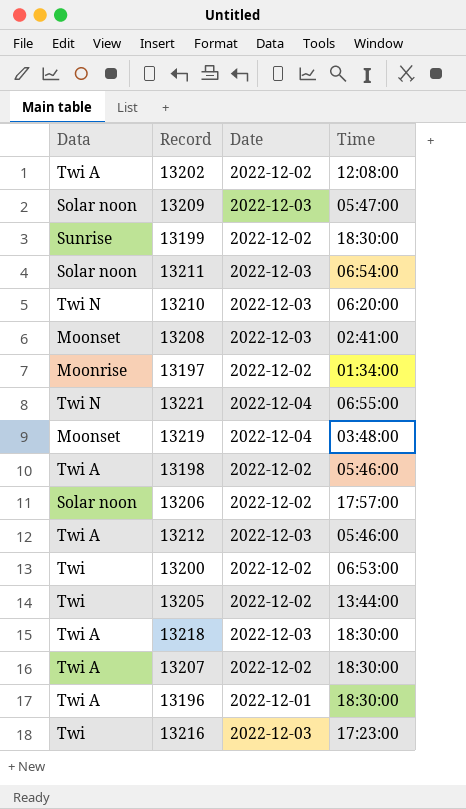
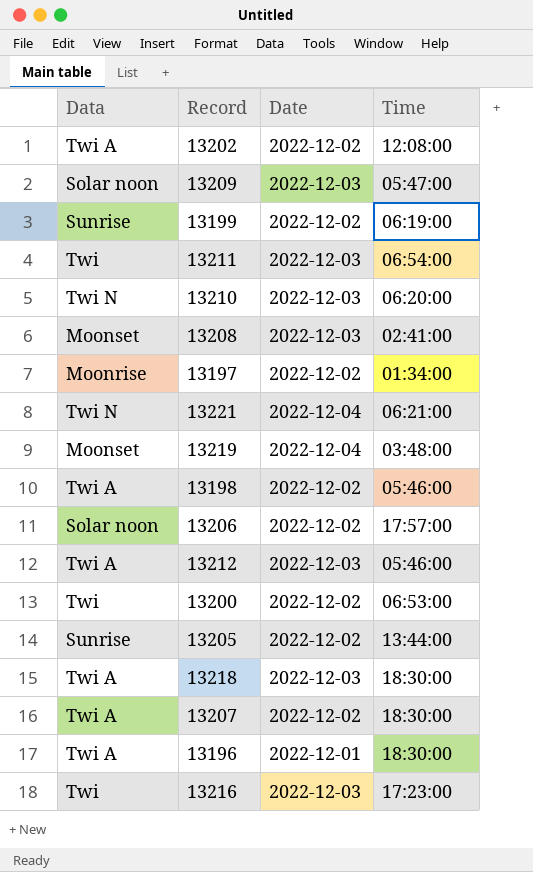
13199 | Time: 18:30:00 -> 06:19:00
13211 | Data: Solar noon -> Twi
13221 | Time: 06:55:00 -> 06:21:00
13205 | Data: Twi -> Sunrise

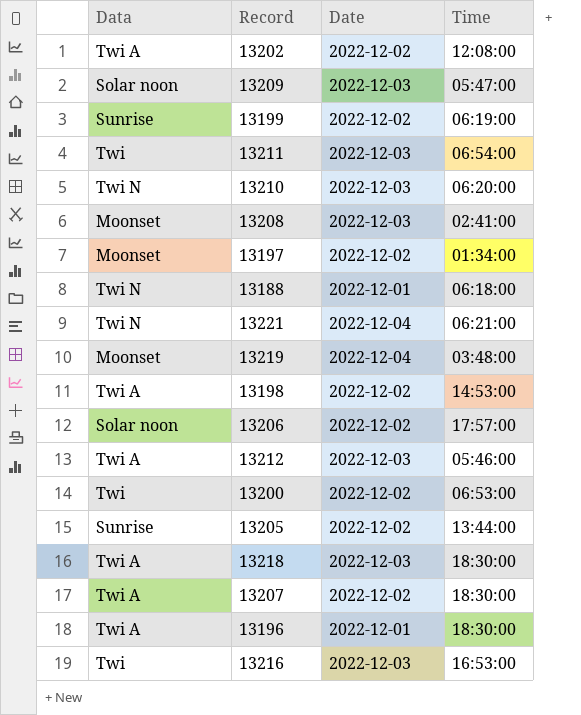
13197 | Data: Moonrise -> Moonset
row 13188: none -> Twi N | 2022-12-01 | 06:18:00
13198 | Time: 05:46:00 -> 14:53:00
13216 | Time: 17:23:00 -> 16:53:00

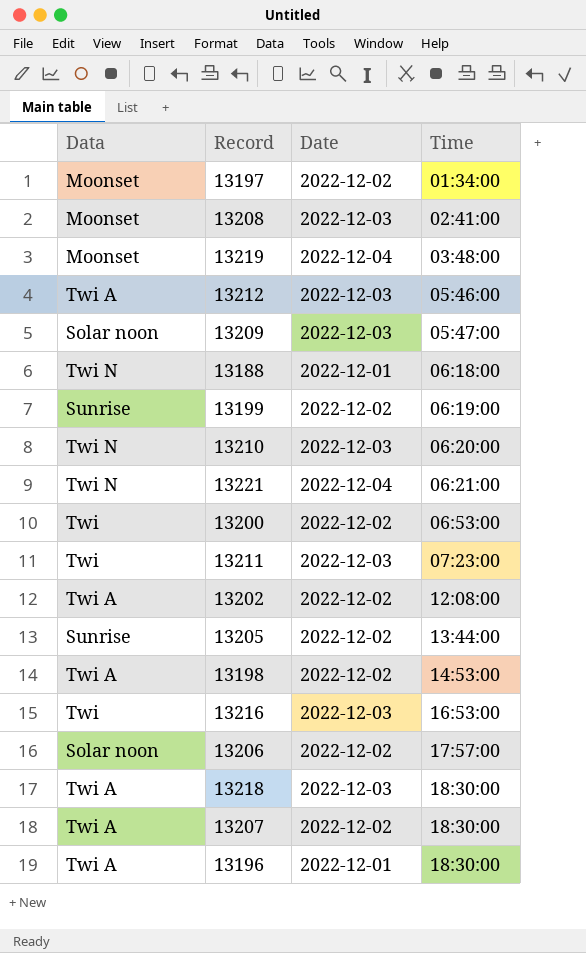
row order: none -> Time ascending
13211 | Time: 06:54:00 -> 07:23:00

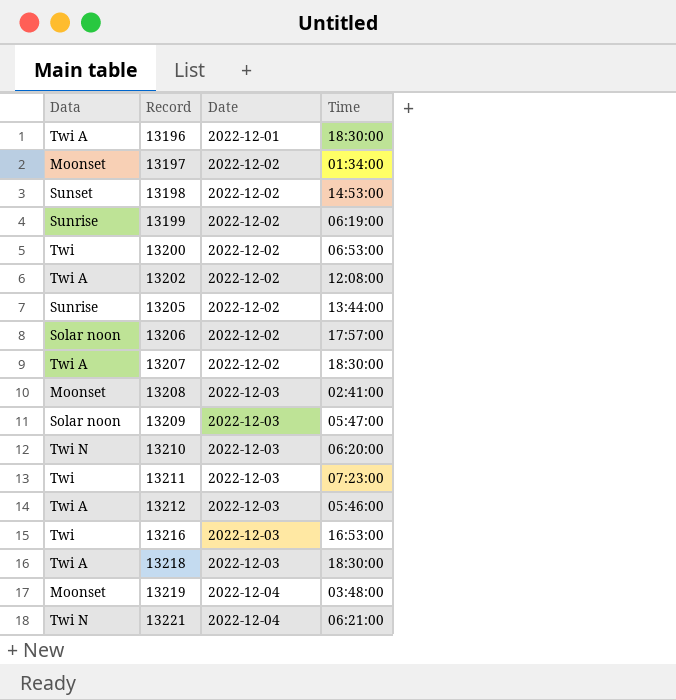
row order: Time ascending -> Record ascending
row 13188: Twi N | 2022-12-01 | 06:18:00 -> none
13198 | Data: Twi A -> Sunset

